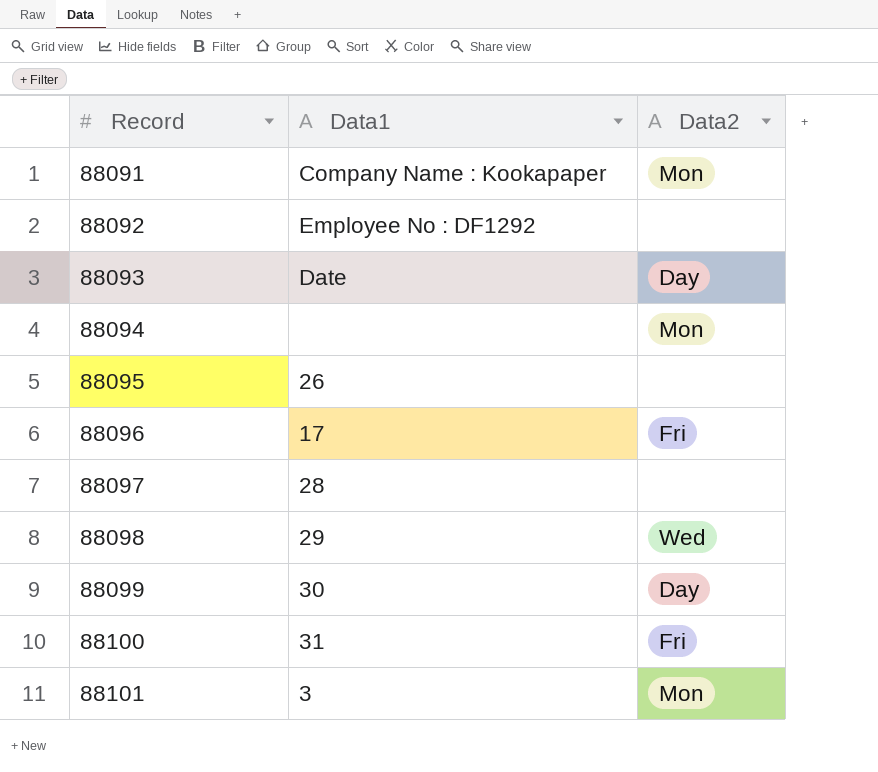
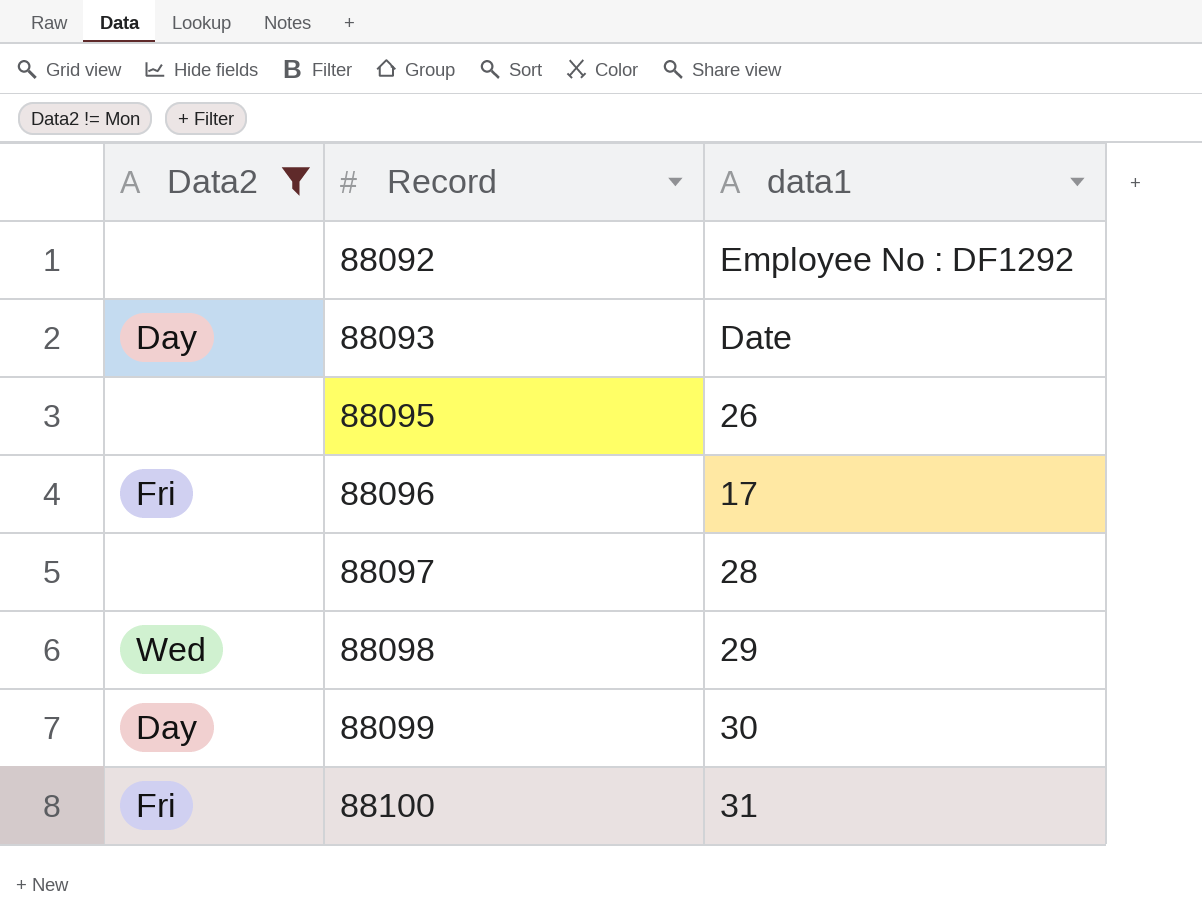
filter: none -> Data2 != Mon
column Data2 | position: 3 -> 1
column name: Data1 -> data1

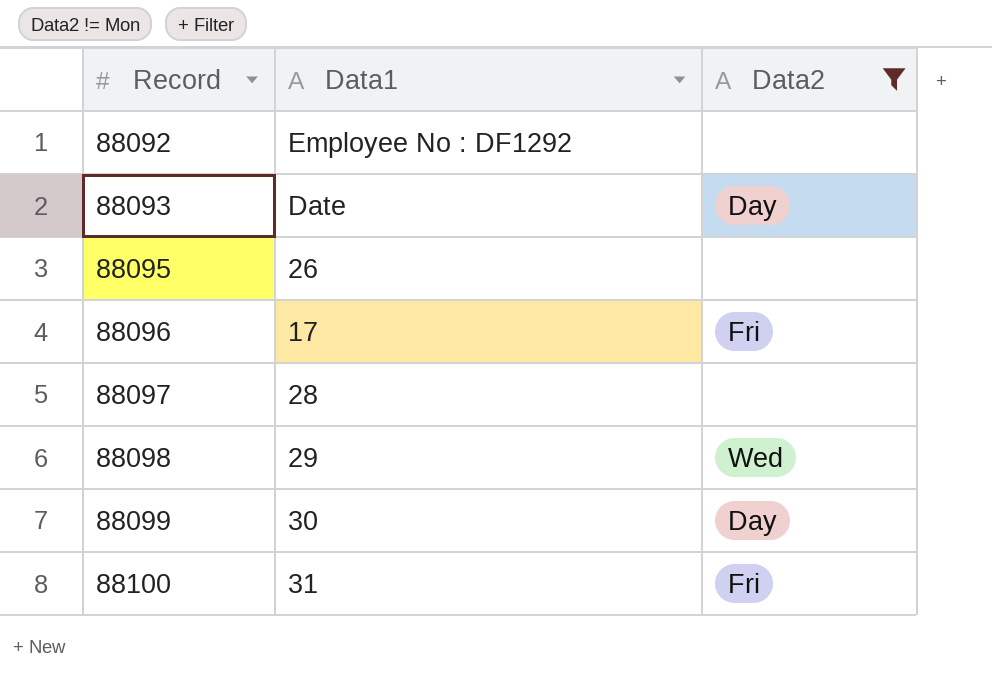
column name: data1 -> Data1
column Data2 | position: 1 -> 3

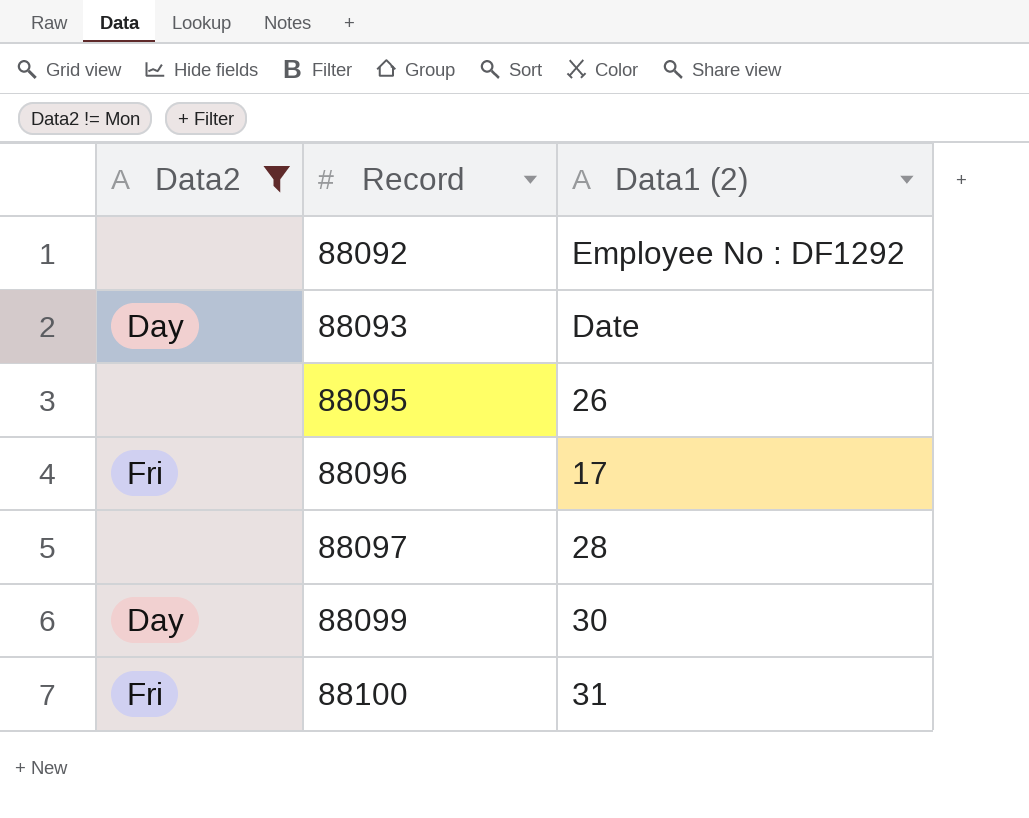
column Data2 | position: 3 -> 1
column name: Data1 -> Data1 (2)
row 88098: 29 | Wed -> none

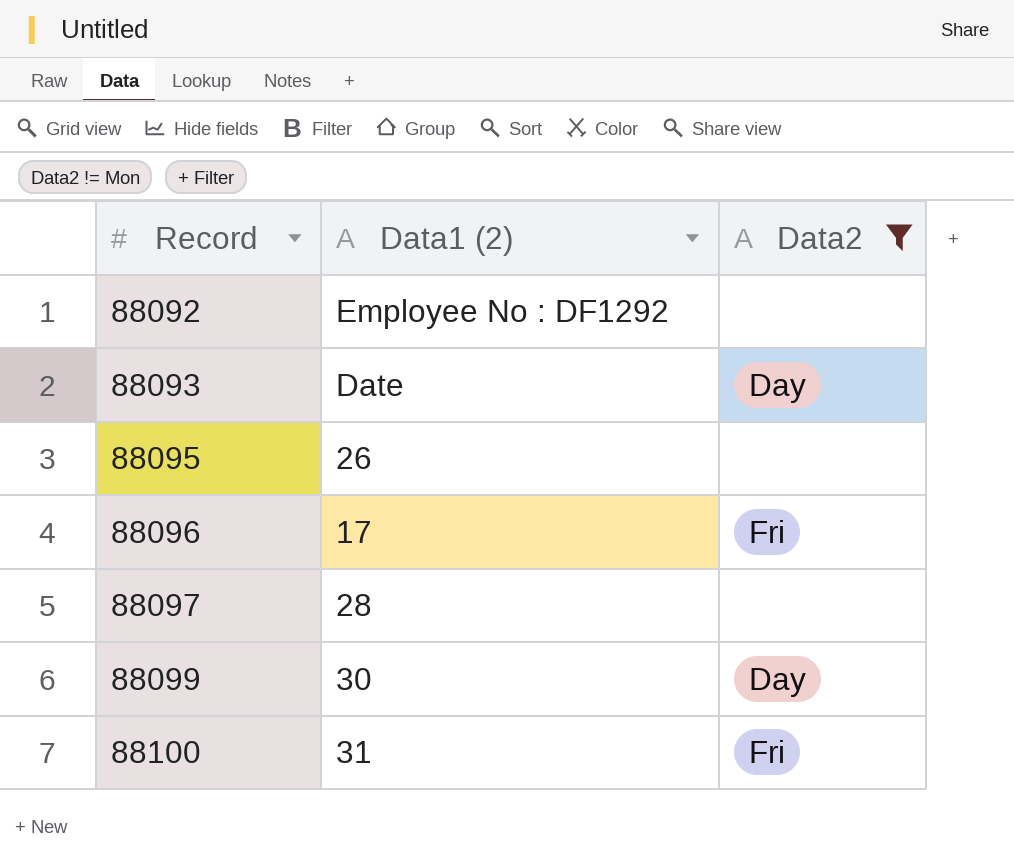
column Data2 | position: 1 -> 3

